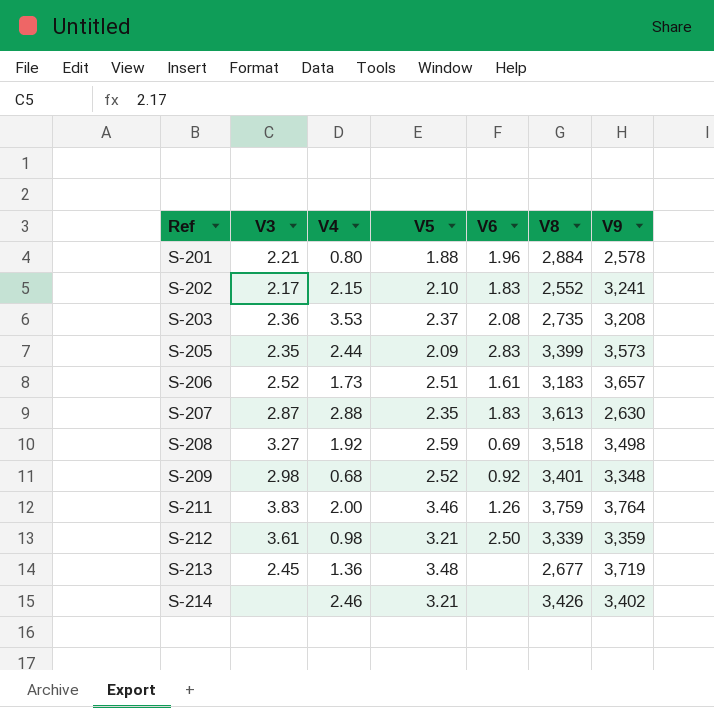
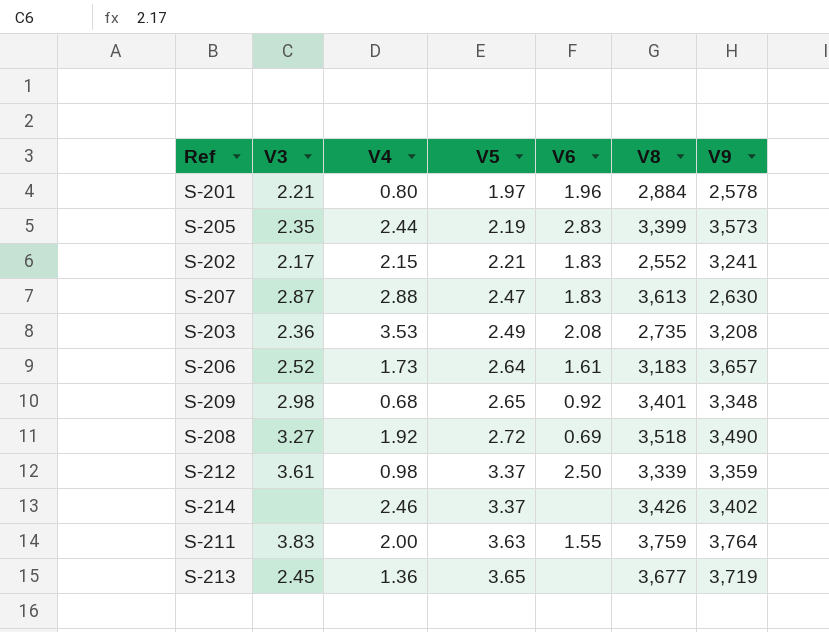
row order: Ref ascending -> V5 ascending
S-201 | V5: 1.88 -> 1.97
S-205 | V5: 2.09 -> 2.19
S-202 | V5: 2.10 -> 2.21
S-207 | V5: 2.35 -> 2.47
S-203 | V5: 2.37 -> 2.49
S-206 | V5: 2.51 -> 2.64
S-209 | V5: 2.52 -> 2.65
S-208 | V5: 2.59 -> 2.72
S-208 | V9: 3,498 -> 3,490
S-212 | V5: 3.21 -> 3.37
S-214 | V5: 3.21 -> 3.37
S-211 | V5: 3.46 -> 3.63
S-211 | V6: 1.26 -> 1.55
S-213 | V5: 3.48 -> 3.65
S-213 | V8: 2,677 -> 3,677

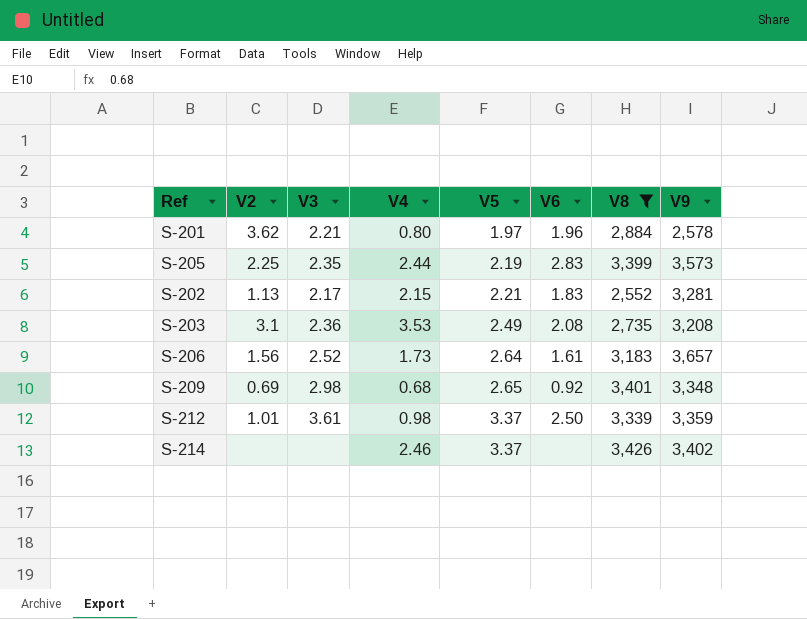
filter: none -> V8 <= 3,426
column V2 | position: none -> 2
S-202 | V9: 3,241 -> 3,281

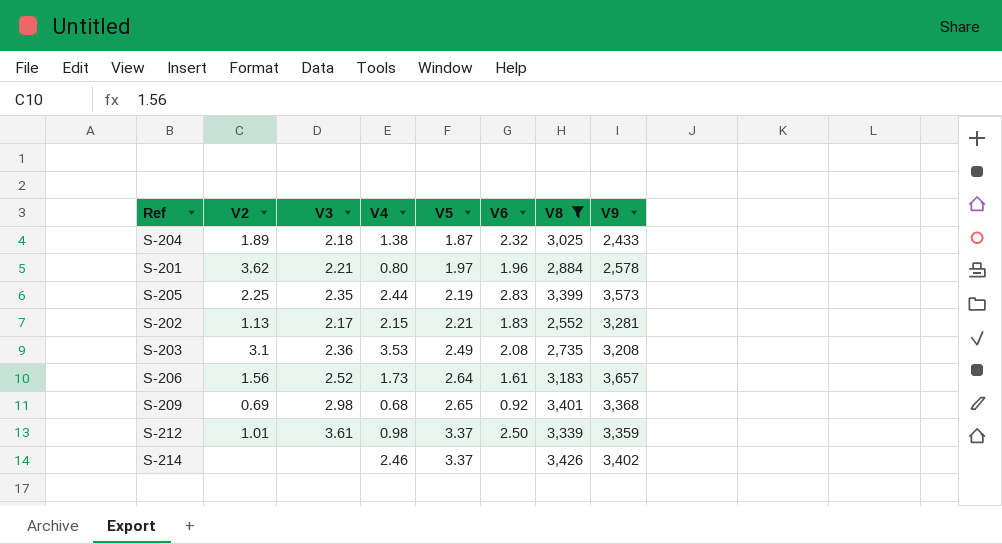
row S-204: none -> 1.89 | 2.18 | 1.38 | 1.87 | 2.32 | 3,025 | 2,433
S-209 | V9: 3,348 -> 3,368

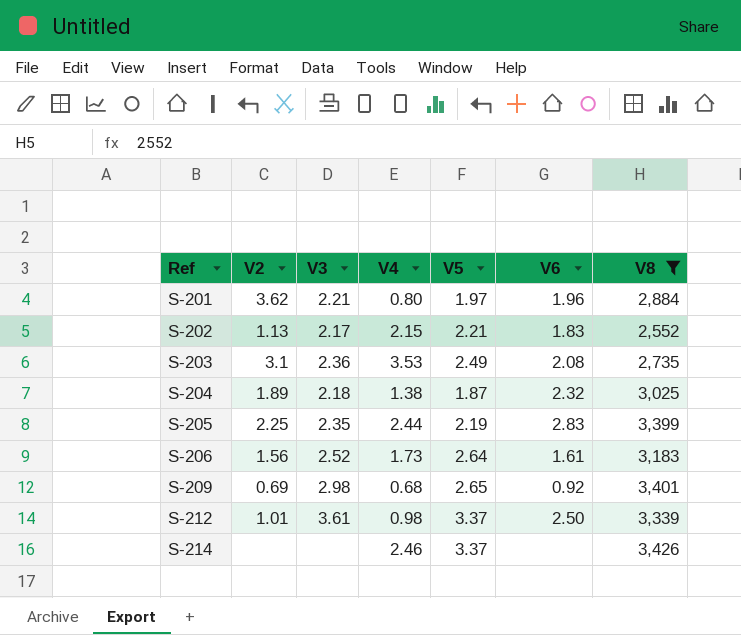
row order: V5 ascending -> Ref ascending
column V9 | position: 8 -> none

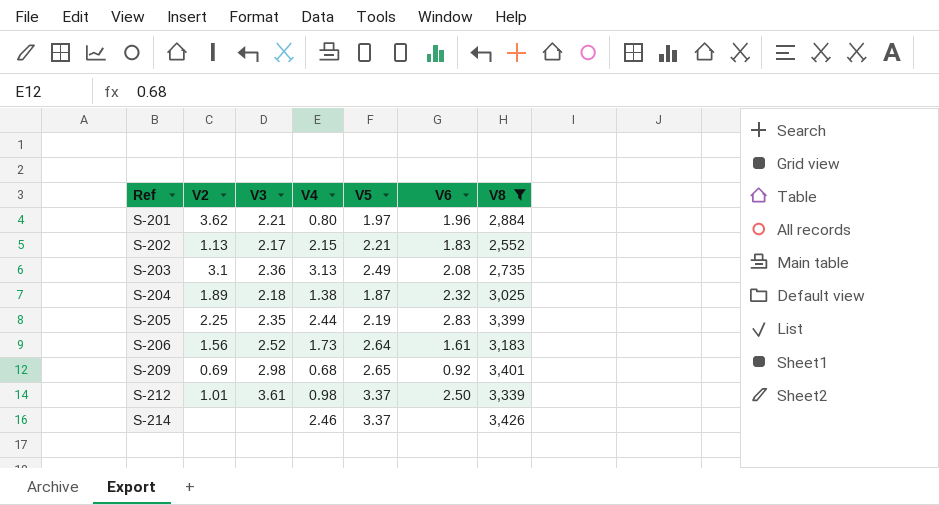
S-203 | V4: 3.53 -> 3.13

